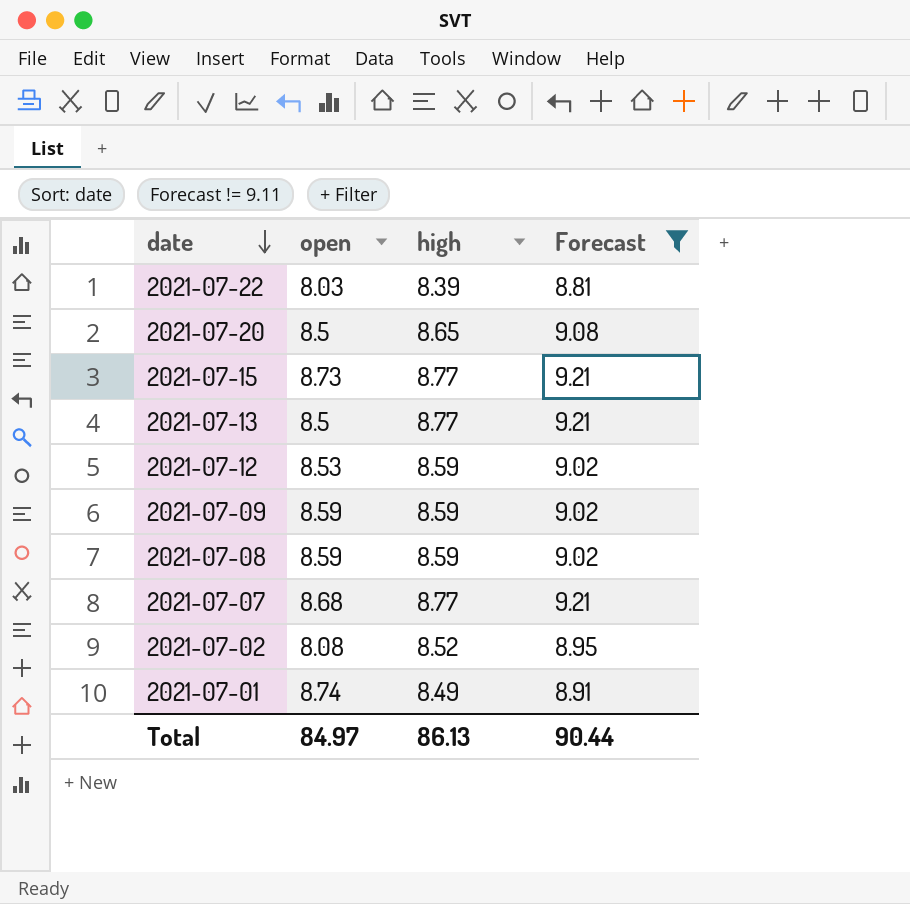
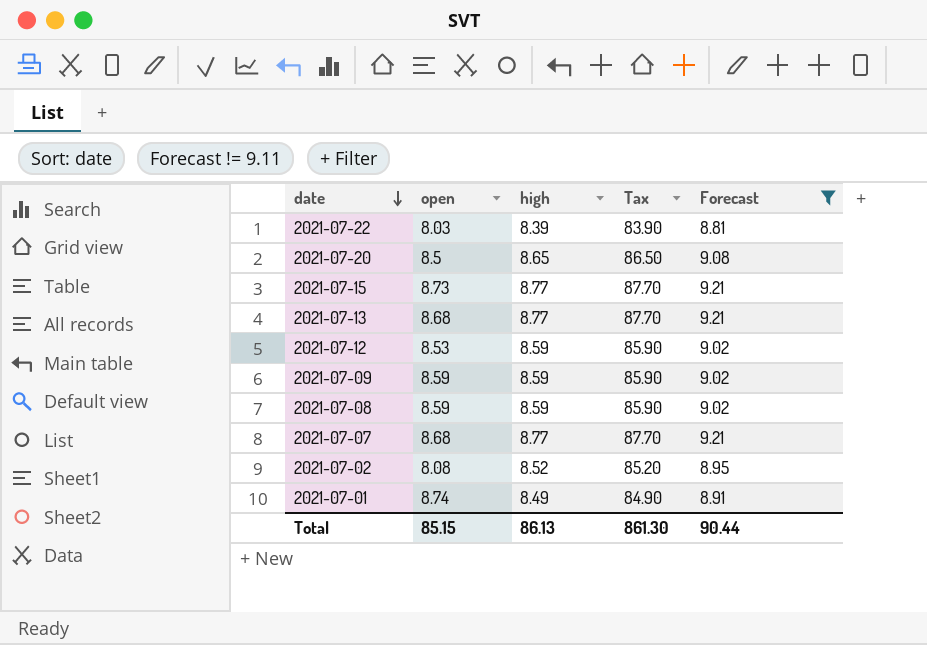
column Tax | formula: none -> [high] * 10
2021-07-13 | open: 8.5 -> 8.68
Total | open: 84.97 -> 85.15

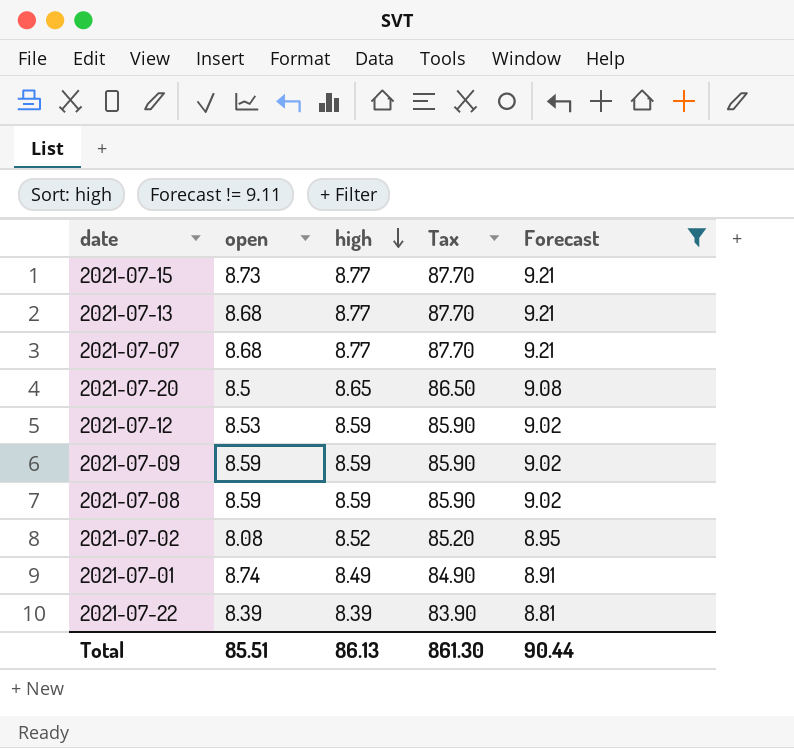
row order: date descending -> high descending
2021-07-22 | open: 8.03 -> 8.39
Total | open: 85.15 -> 85.51

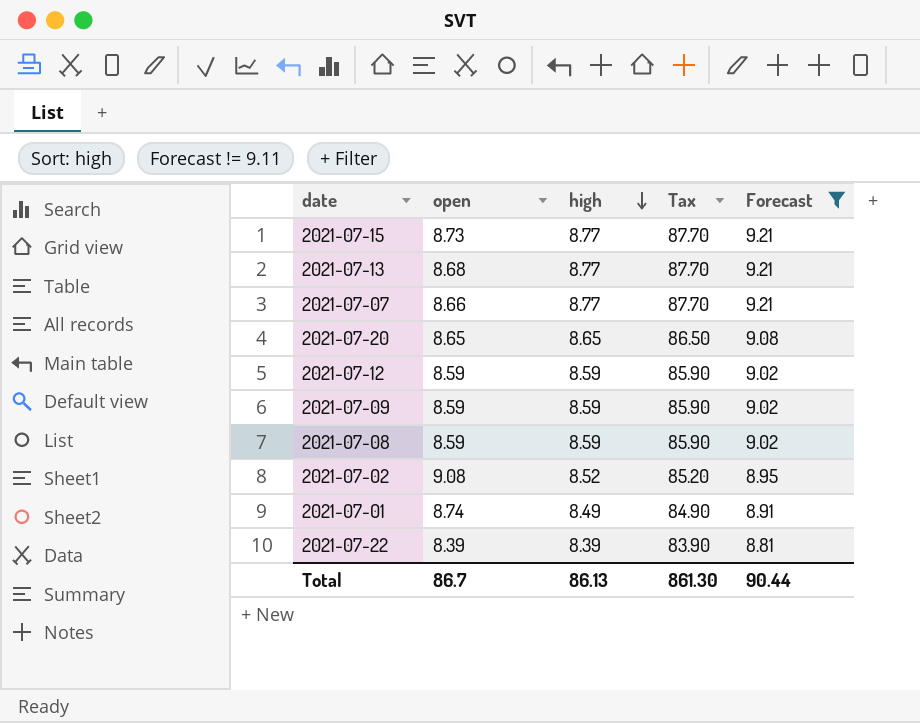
2021-07-07 | open: 8.68 -> 8.66
2021-07-20 | open: 8.5 -> 8.65
2021-07-12 | open: 8.53 -> 8.59
2021-07-02 | open: 8.08 -> 9.08
Total | open: 85.51 -> 86.7

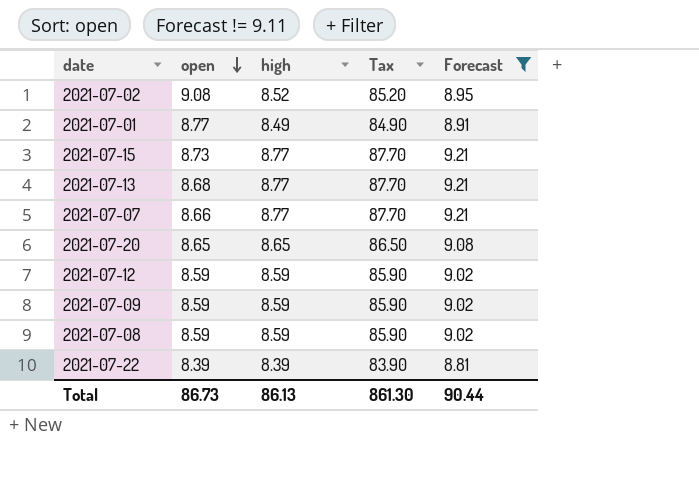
row order: high descending -> open descending
2021-07-01 | open: 8.74 -> 8.77
Total | open: 86.7 -> 86.73

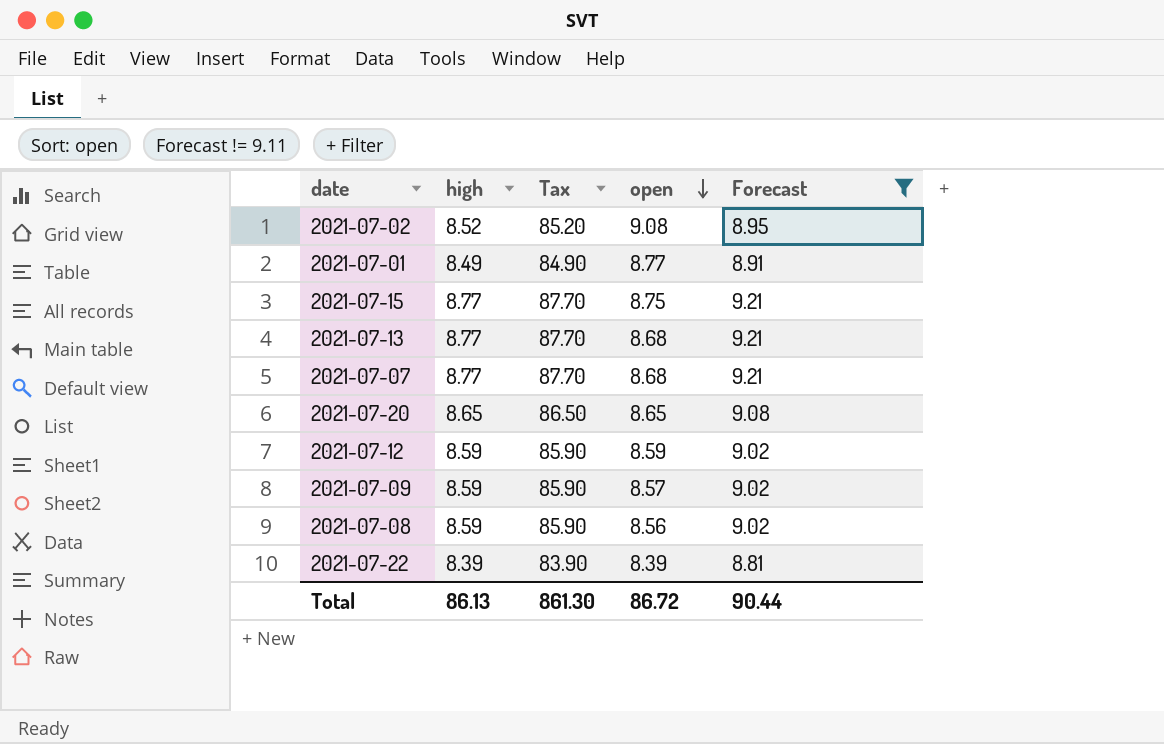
column open | position: 2 -> 4
2021-07-15 | open: 8.73 -> 8.75
2021-07-07 | open: 8.66 -> 8.68
2021-07-09 | open: 8.59 -> 8.57
2021-07-08 | open: 8.59 -> 8.56
Total | open: 86.73 -> 86.72

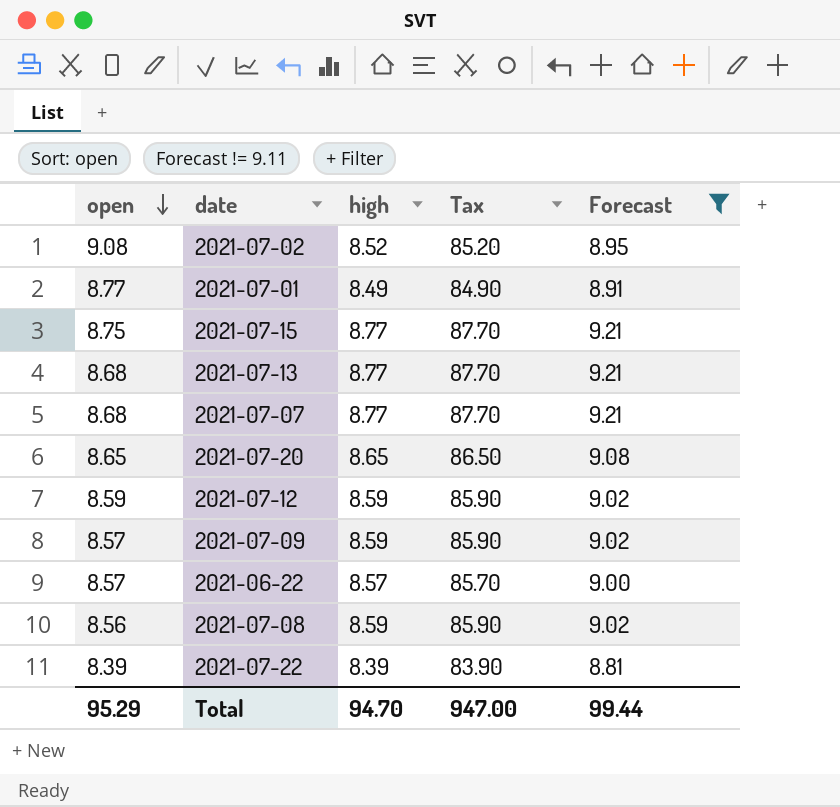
column open | position: 4 -> 1
row 2021-06-22: none -> 8.57 | 8.57 | 85.70 | 9.00
Total | open: 86.72 -> 95.29
Total | high: 86.13 -> 94.70
Total | Tax: 861.30 -> 947.00
Total | Forecast: 90.44 -> 99.44

